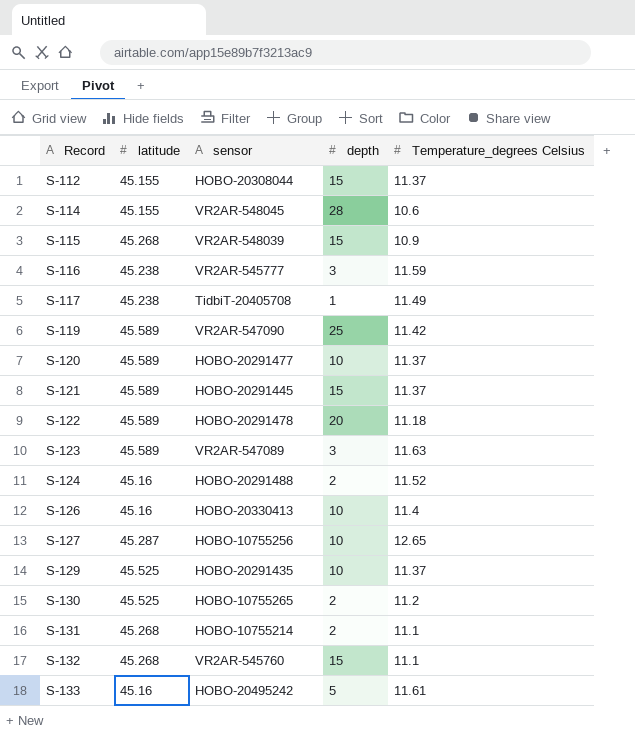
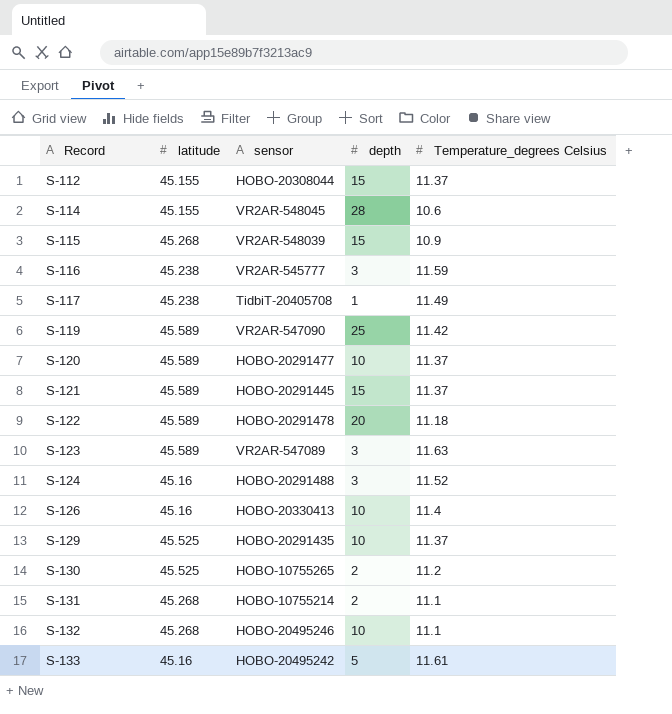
row S-127: 45.287 | HOBO-10755256 | 10 | 12.65 -> none
S-124 | depth: 2 -> 3
S-132 | sensor: VR2AR-545760 -> HOBO-20495246
S-132 | depth: 15 -> 10

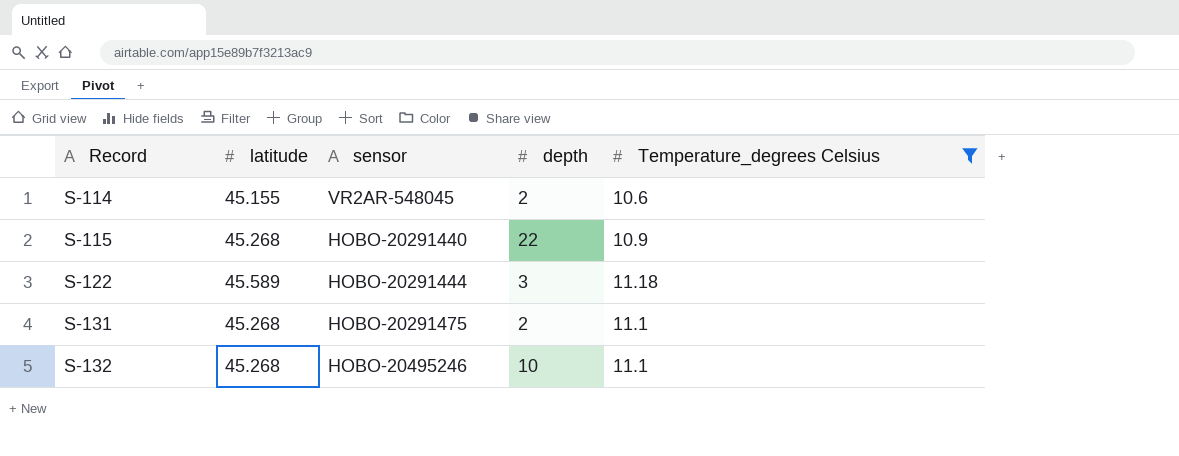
filter: none -> Temperature_degrees Celsius <= 11.18
S-114 | depth: 28 -> 2
S-115 | sensor: VR2AR-548039 -> HOBO-20291440
S-115 | depth: 15 -> 22
S-122 | sensor: HOBO-20291478 -> HOBO-20291444
S-122 | depth: 20 -> 3
S-131 | sensor: HOBO-10755214 -> HOBO-20291475

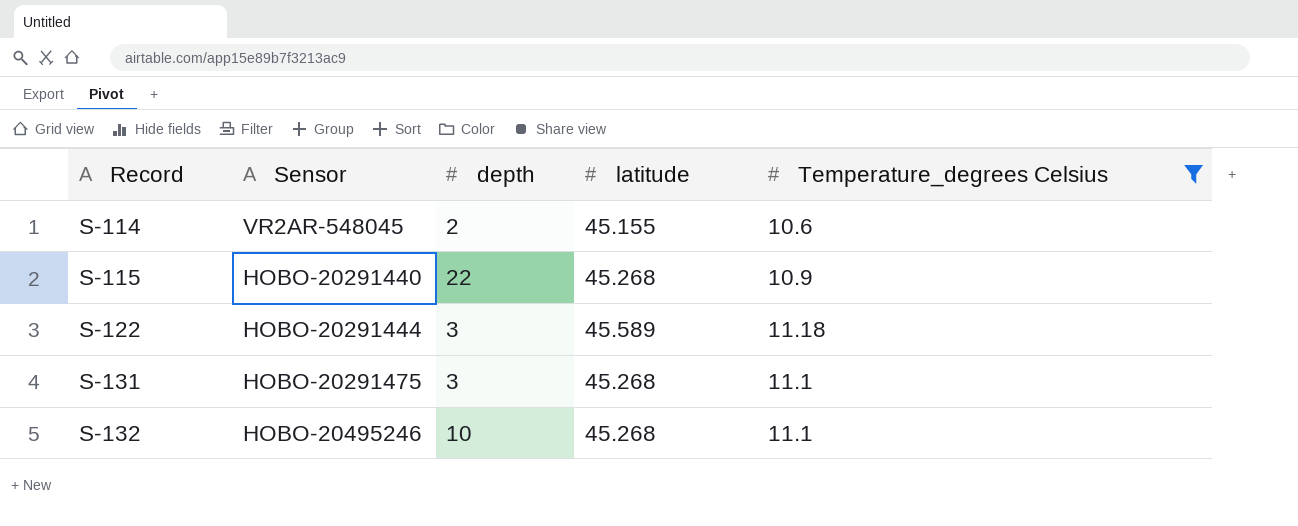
column name: sensor -> Sensor
column latitude | position: 2 -> 4
S-131 | depth: 2 -> 3

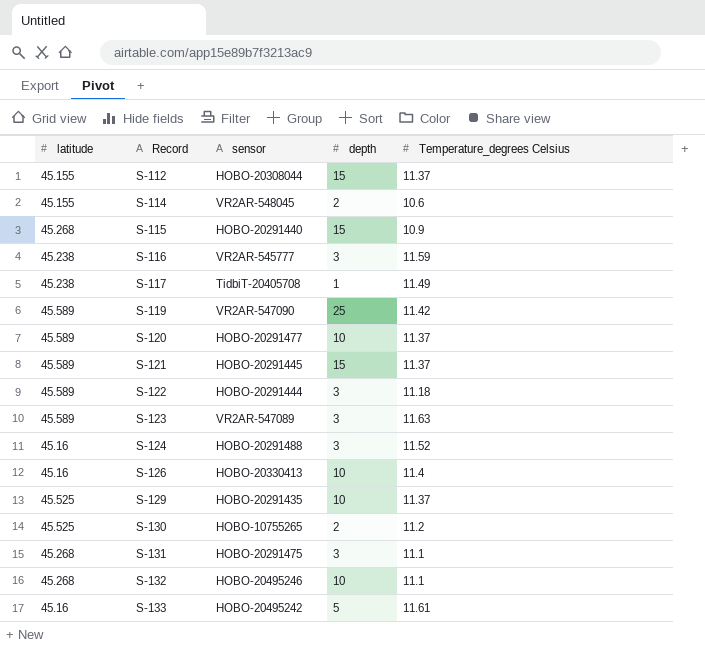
filter: Temperature_degrees Celsius <= 11.18 -> none
column latitude | position: 4 -> 1
column name: Sensor -> sensor
S-115 | depth: 22 -> 15

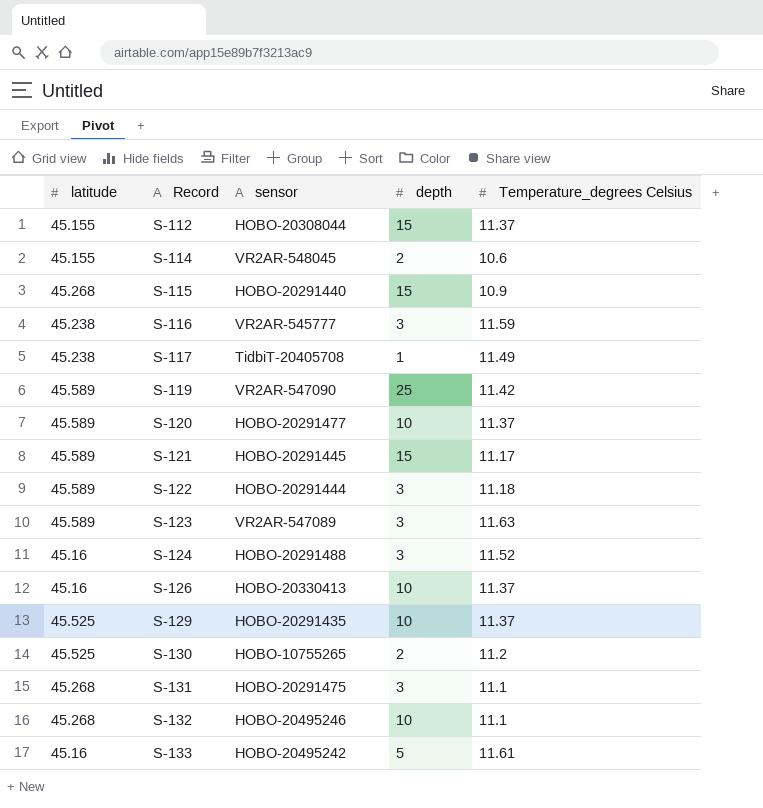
S-121 | Temperature_degrees Celsius: 11.37 -> 11.17
S-126 | Temperature_degrees Celsius: 11.4 -> 11.37

